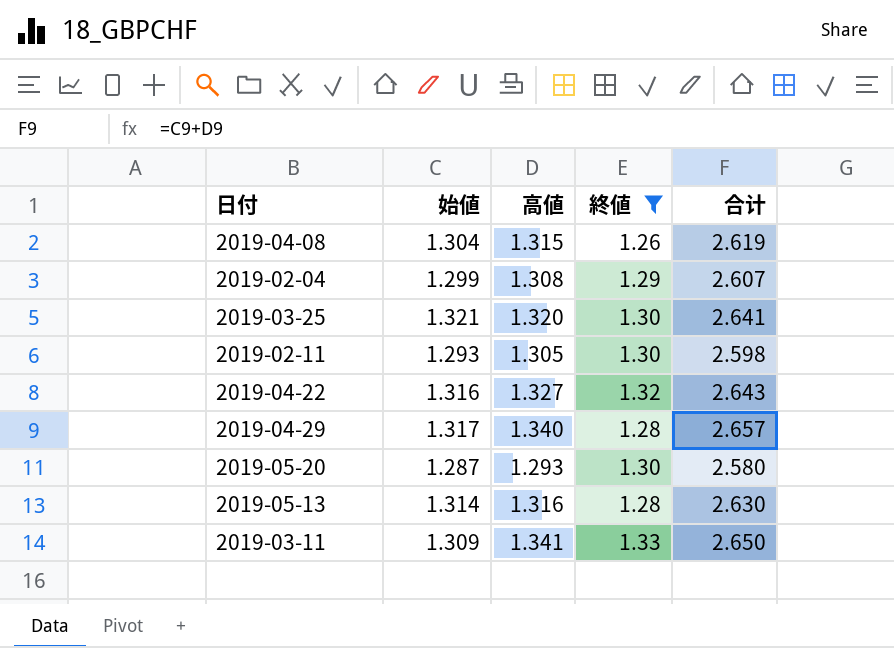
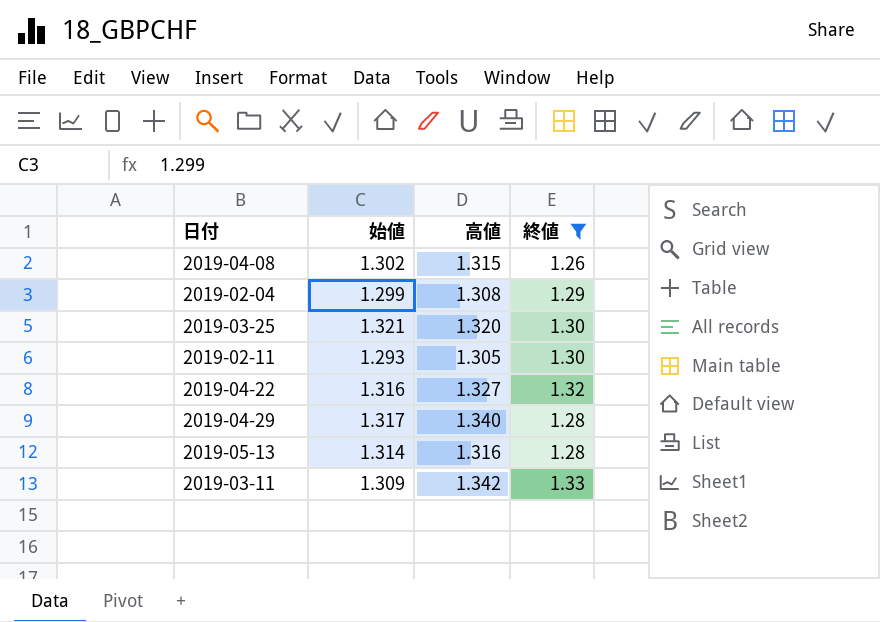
column 合计 | formula: [始値] + [高値] -> none
row 2019-05-20: 1.287 | 1.293 | 1.30 | 2.580 -> none
2019-04-08 | 始値: 1.304 -> 1.302
2019-03-11 | 高値: 1.341 -> 1.342

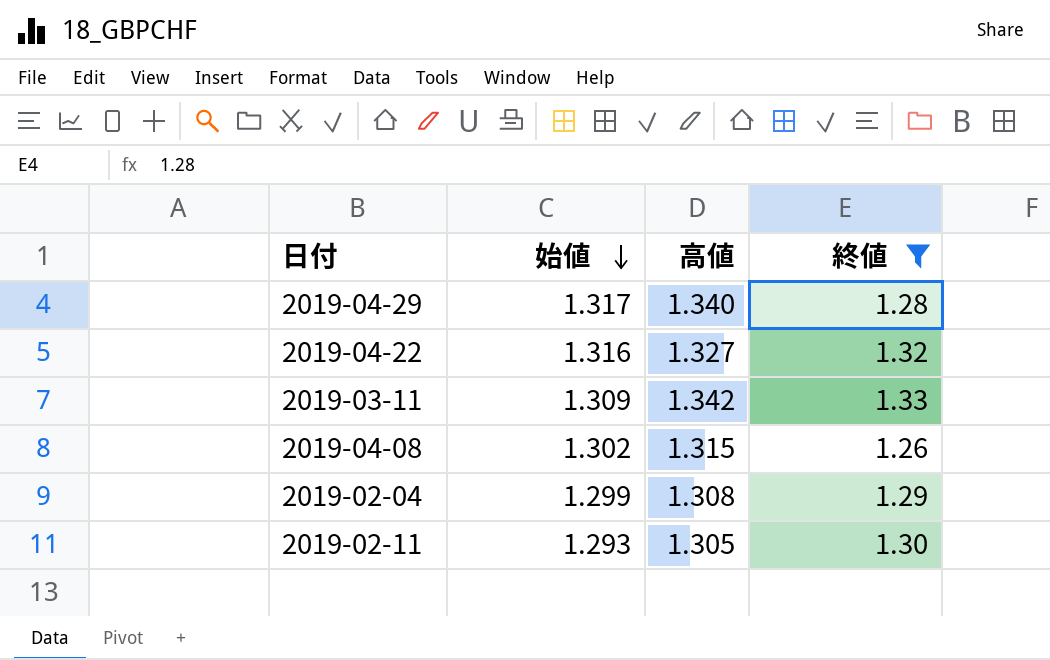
row order: none -> 始値 descending
row 2019-03-25: 1.321 | 1.320 | 1.30 -> none
row 2019-05-13: 1.314 | 1.316 | 1.28 -> none

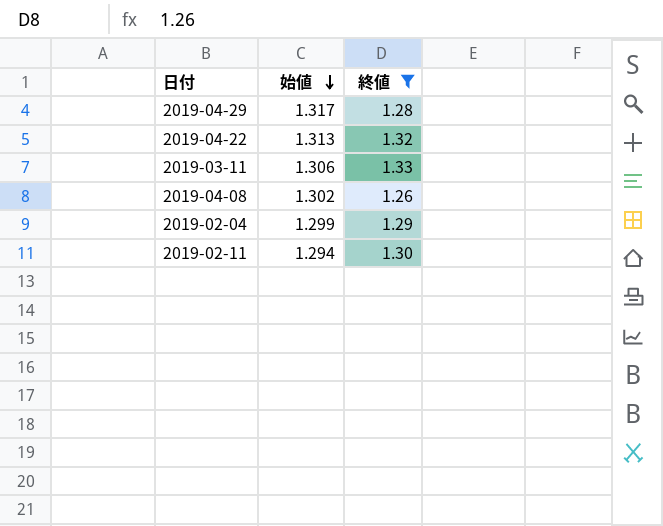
column 高値 | position: 3 -> none
2019-04-22 | 始値: 1.316 -> 1.313
2019-03-11 | 始値: 1.309 -> 1.306
2019-02-11 | 始値: 1.293 -> 1.294

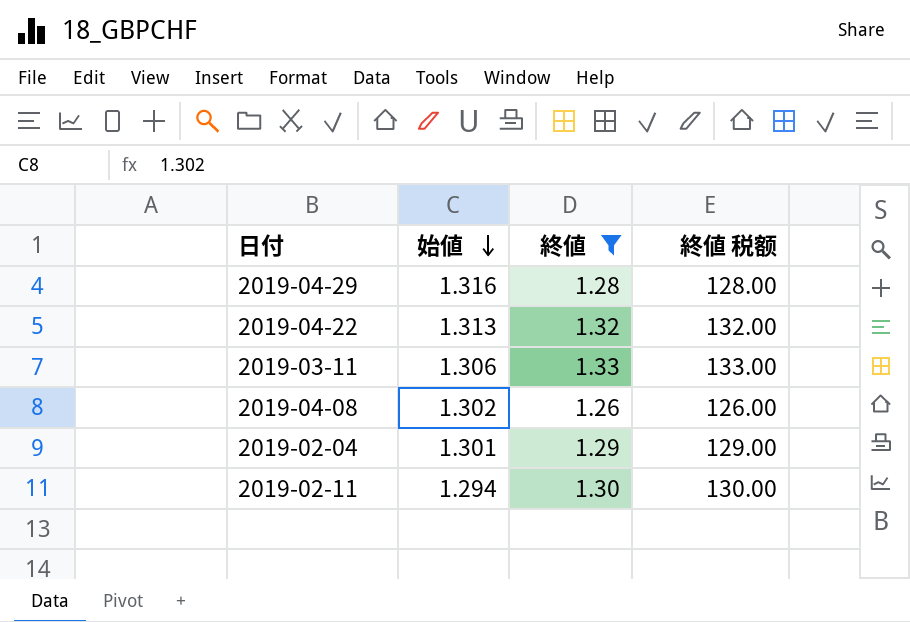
column 終値 税额 | formula: none -> [終値] * 100
2019-04-29 | 始値: 1.317 -> 1.316
2019-02-04 | 始値: 1.299 -> 1.301

